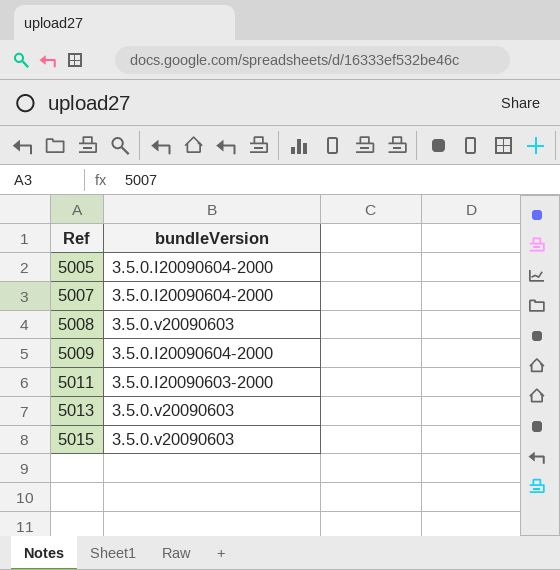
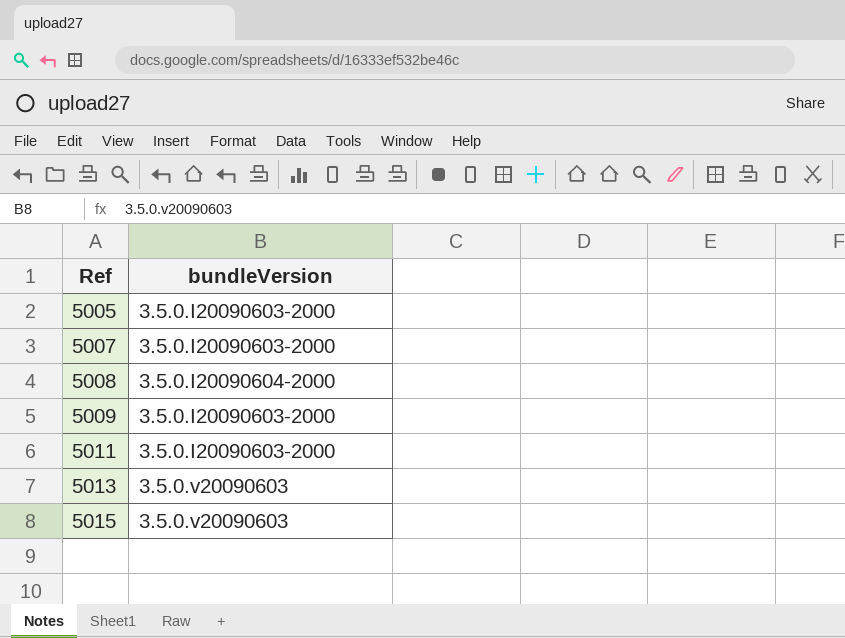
5005 | bundleVersion: 3.5.0.I20090604-2000 -> 3.5.0.I20090603-2000
5007 | bundleVersion: 3.5.0.I20090604-2000 -> 3.5.0.I20090603-2000
5008 | bundleVersion: 3.5.0.v20090603 -> 3.5.0.I20090604-2000
5009 | bundleVersion: 3.5.0.I20090604-2000 -> 3.5.0.I20090603-2000

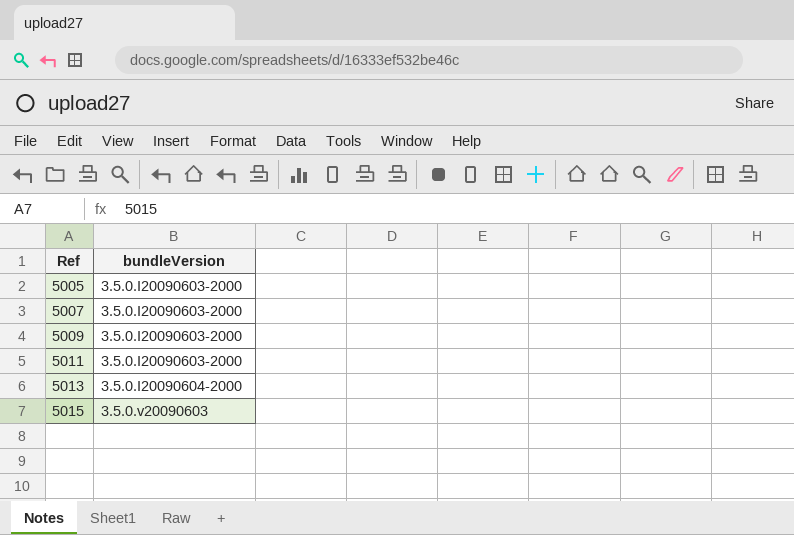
row 5008: 3.5.0.I20090604-2000 -> none
5013 | bundleVersion: 3.5.0.v20090603 -> 3.5.0.I20090604-2000

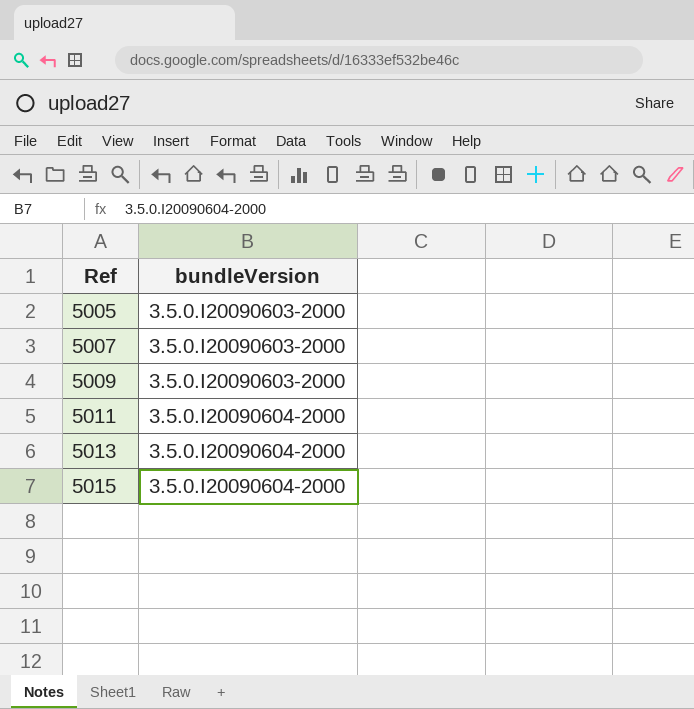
5011 | bundleVersion: 3.5.0.I20090603-2000 -> 3.5.0.I20090604-2000
5015 | bundleVersion: 3.5.0.v20090603 -> 3.5.0.I20090604-2000

